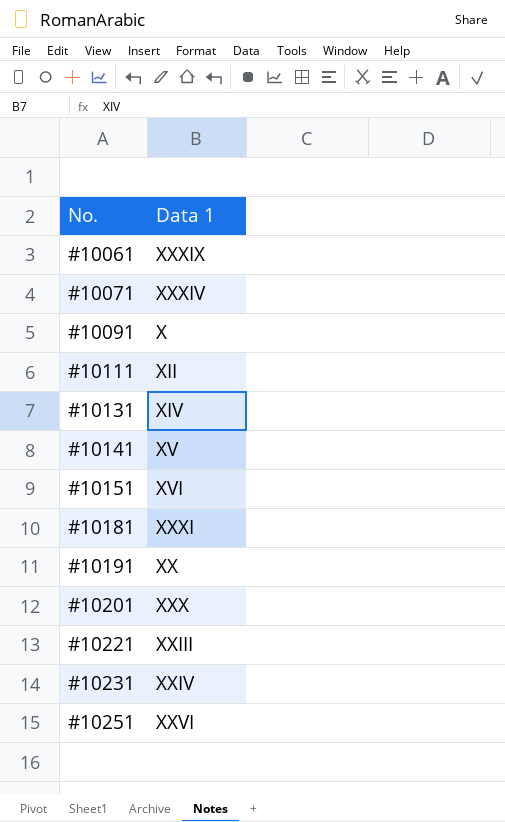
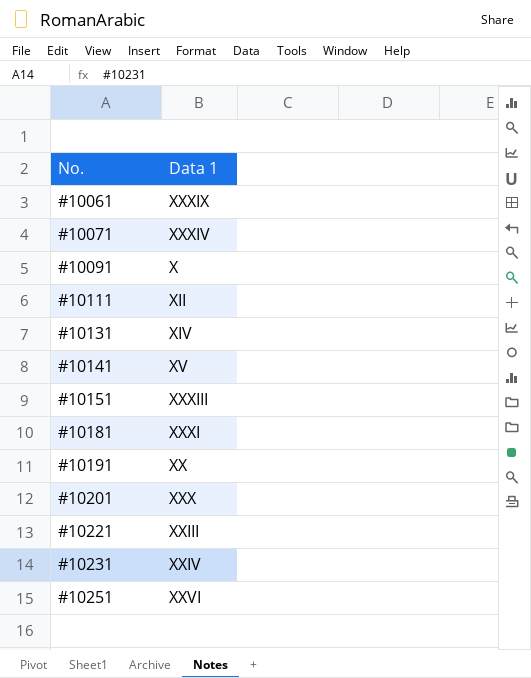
#10151 | Data 1: XVI -> XXXIII

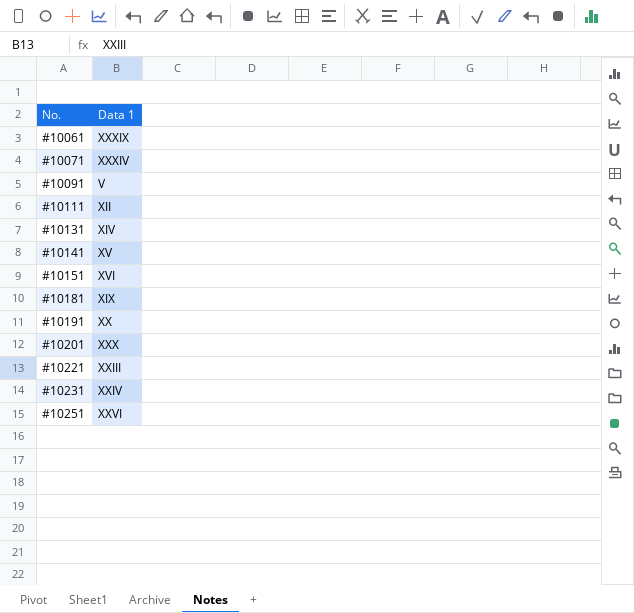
#10091 | Data 1: X -> V
#10151 | Data 1: XXXIII -> XVI
#10181 | Data 1: XXXI -> XIX

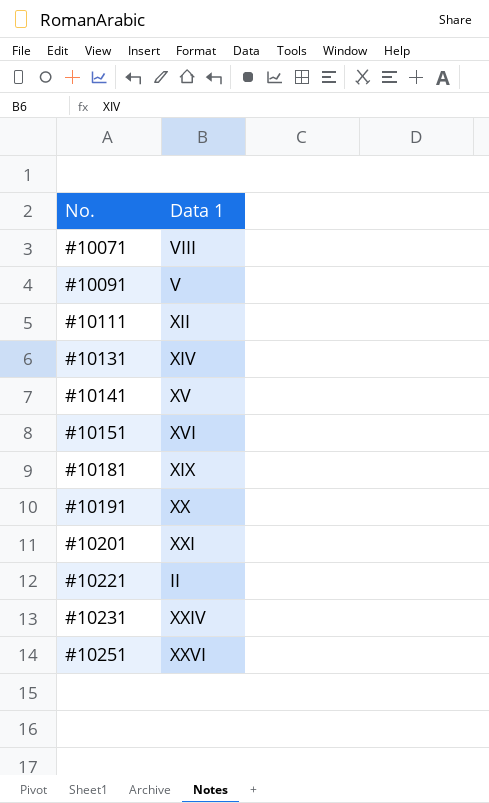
row #10061: XXXIX -> none
#10071 | Data 1: XXXIV -> VIII
#10201 | Data 1: XXX -> XXI
#10221 | Data 1: XXIII -> II

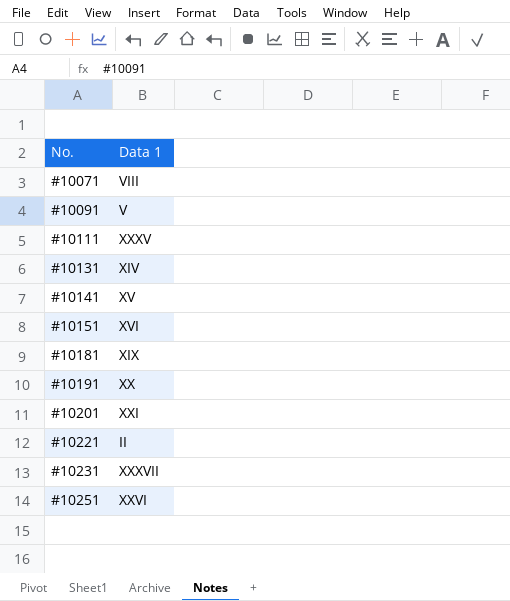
#10111 | Data 1: XII -> XXXV
#10231 | Data 1: XXIV -> XXXVII

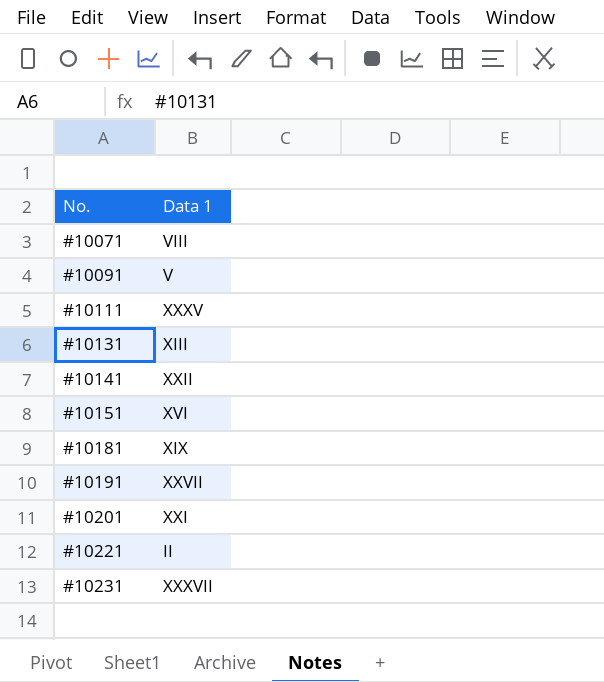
row #10251: XXVI -> none
#10131 | Data 1: XIV -> XIII
#10141 | Data 1: XV -> XXII
#10191 | Data 1: XX -> XXVII

